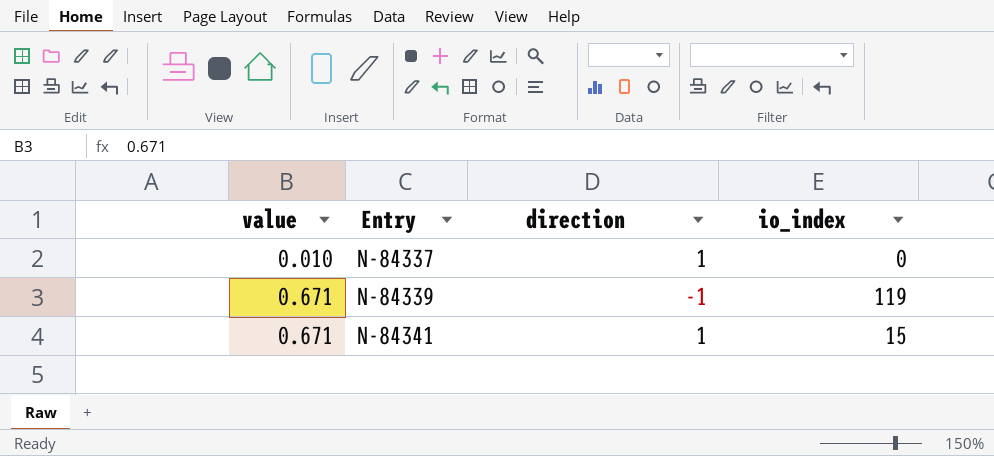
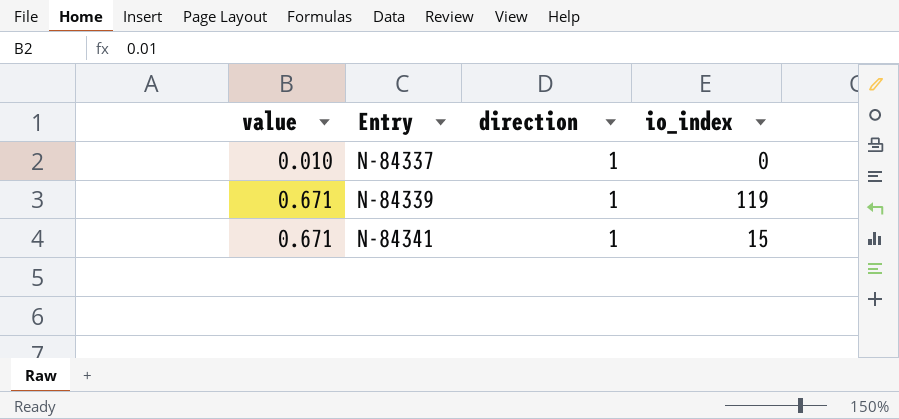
N-84339 | direction: -1 -> 1

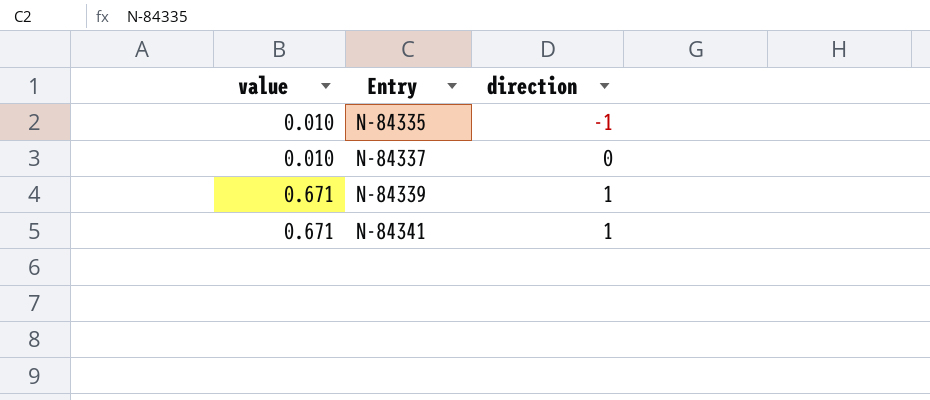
column io_index | position: 4 -> none
row N-84335: none -> 0.010 | -1
N-84337 | direction: 1 -> 0

